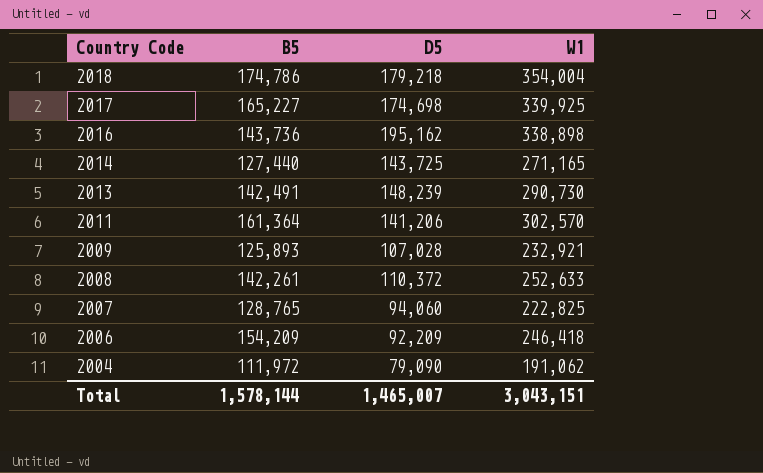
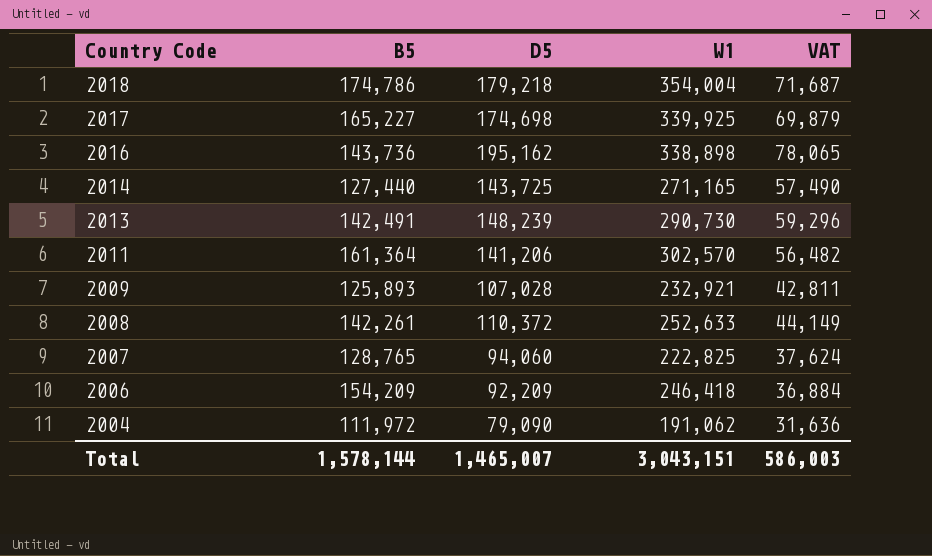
column VAT | formula: none -> [D5] * 0.4

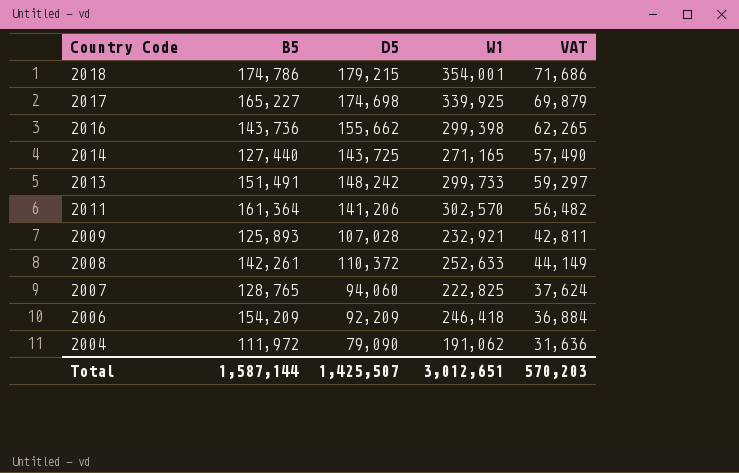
2018 | D5: 179,218 -> 179,215
2018 | W1: 354,004 -> 354,001
2018 | VAT: 71,687 -> 71,686
2016 | D5: 195,162 -> 155,662
2016 | W1: 338,898 -> 299,398
2016 | VAT: 78,065 -> 62,265
2013 | B5: 142,491 -> 151,491
2013 | D5: 148,239 -> 148,242
2013 | W1: 290,730 -> 299,733
2013 | VAT: 59,296 -> 59,297
Total | B5: 1,578,144 -> 1,587,144
Total | D5: 1,465,007 -> 1,425,507
Total | W1: 3,043,151 -> 3,012,651
Total | VAT: 586,003 -> 570,203

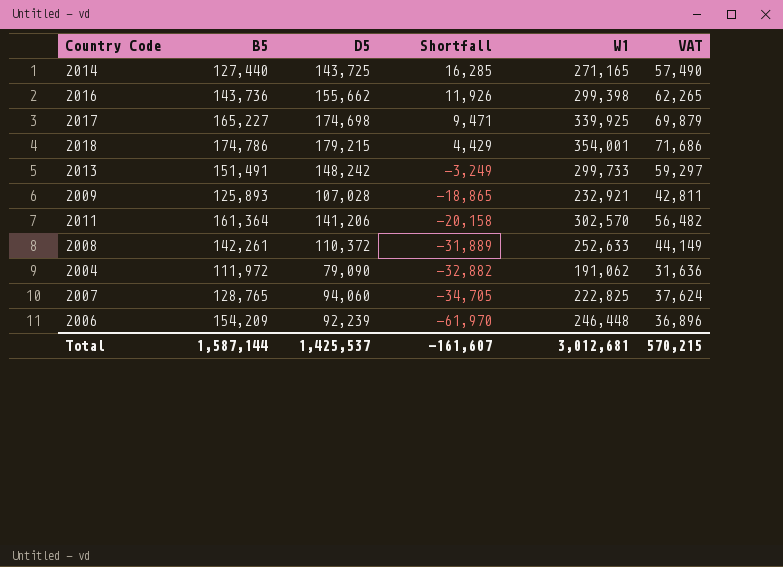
row order: Country Code descending -> Shortfall descending
column Shortfall | formula: none -> [D5] - [B5]
2006 | D5: 92,209 -> 92,239
2006 | W1: 246,418 -> 246,448
2006 | VAT: 36,884 -> 36,896
Total | D5: 1,425,507 -> 1,425,537
Total | W1: 3,012,651 -> 3,012,681
Total | VAT: 570,203 -> 570,215

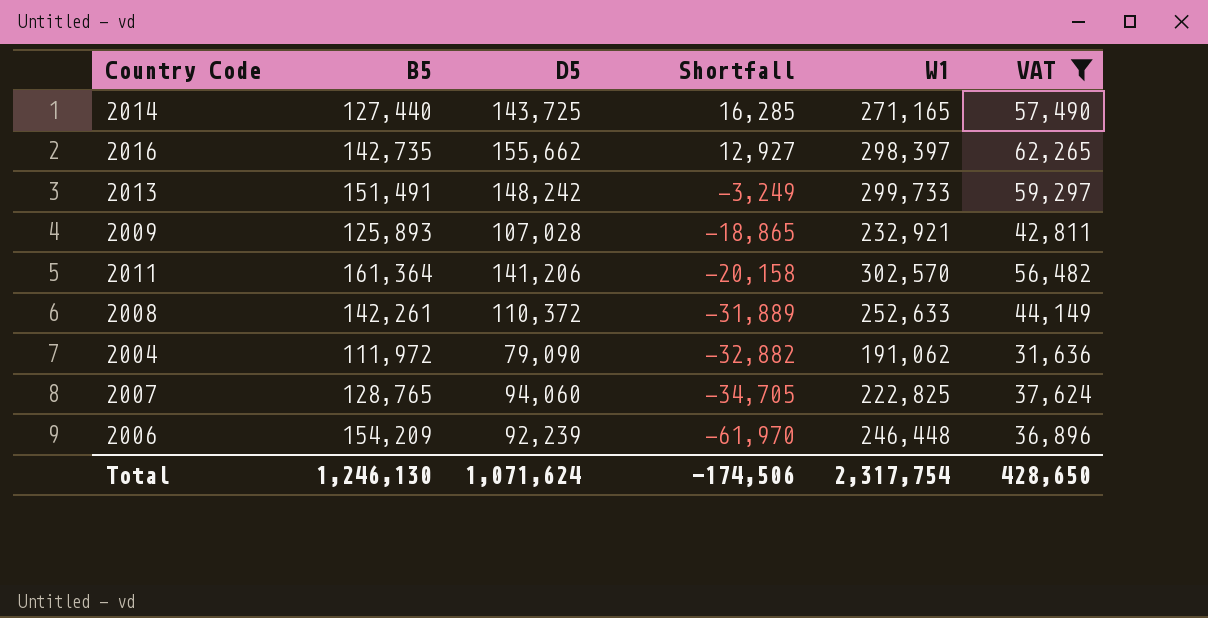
filter: none -> VAT <= 62,265
2016 | B5: 143,736 -> 142,735
2016 | Shortfall: 11,926 -> 12,927
2016 | W1: 299,398 -> 298,397
Total | B5: 1,587,144 -> 1,246,130
Total | D5: 1,425,537 -> 1,071,624
Total | Shortfall: -161,607 -> -174,506
Total | W1: 3,012,681 -> 2,317,754
Total | VAT: 570,215 -> 428,650

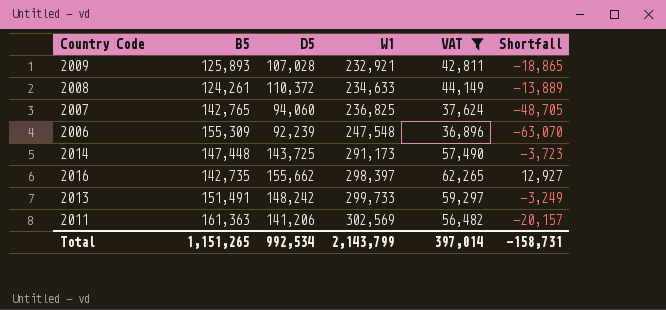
row order: Shortfall descending -> W1 ascending
column Shortfall | position: 4 -> 6
row 2004: 111,972 | 79,090 | -32,882 | 191,062 | 31,636 -> none
2008 | B5: 142,261 -> 124,261
2008 | W1: 252,633 -> 234,633
2008 | Shortfall: -31,889 -> -13,889
2007 | B5: 128,765 -> 142,765
2007 | W1: 222,825 -> 236,825
2007 | Shortfall: -34,705 -> -48,705
2006 | B5: 154,209 -> 155,309
2006 | W1: 246,448 -> 247,548
2006 | Shortfall: -61,970 -> -63,070
2014 | B5: 127,440 -> 147,448
2014 | W1: 271,165 -> 291,173
2014 | Shortfall: 16,285 -> -3,723
2011 | B5: 161,364 -> 161,363
2011 | W1: 302,570 -> 302,569
2011 | Shortfall: -20,158 -> -20,157
Total | B5: 1,246,130 -> 1,151,265
Total | D5: 1,071,624 -> 992,534
Total | W1: 2,317,754 -> 2,143,799
Total | VAT: 428,650 -> 397,014
Total | Shortfall: -174,506 -> -158,731

